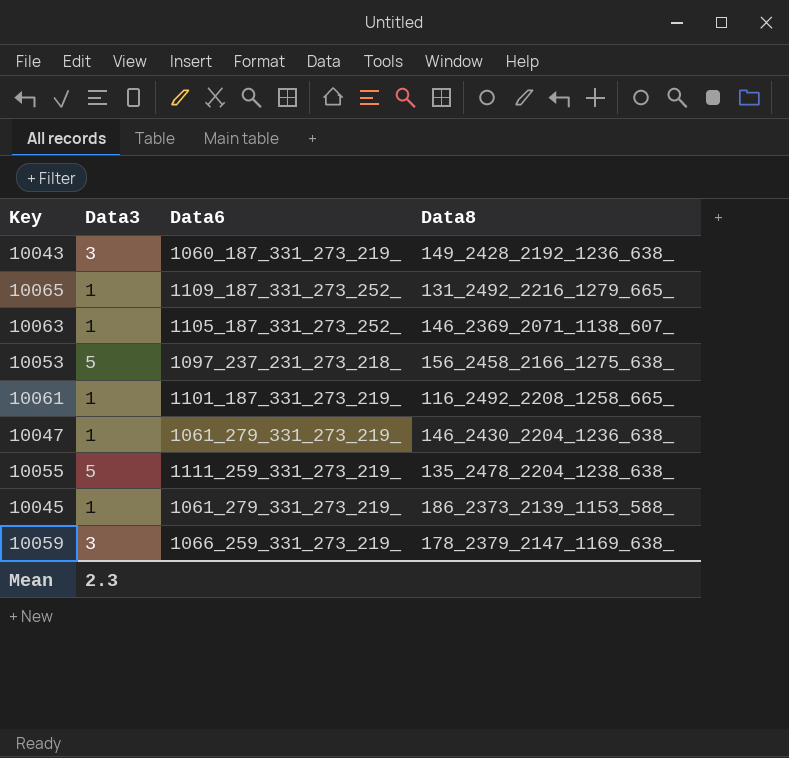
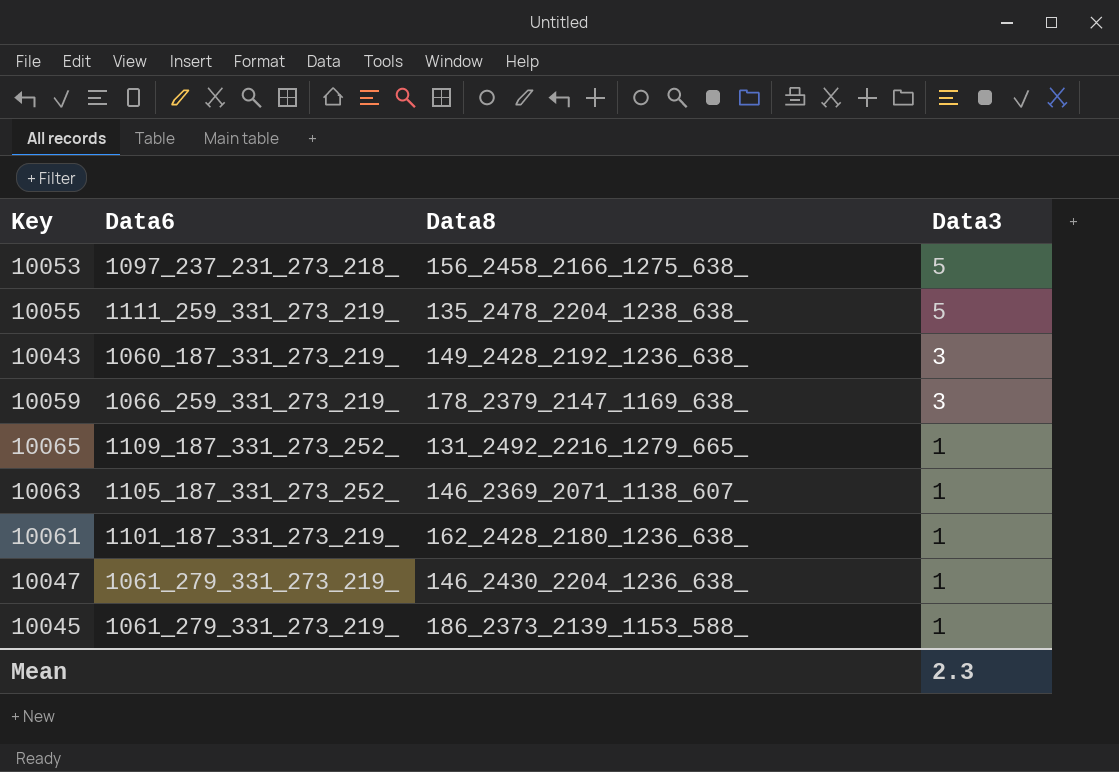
row order: none -> Data3 descending
column Data3 | position: 2 -> 4
10061 | Data8: 116_2492_2208_1258_665_ -> 162_2428_2180_1236_638_

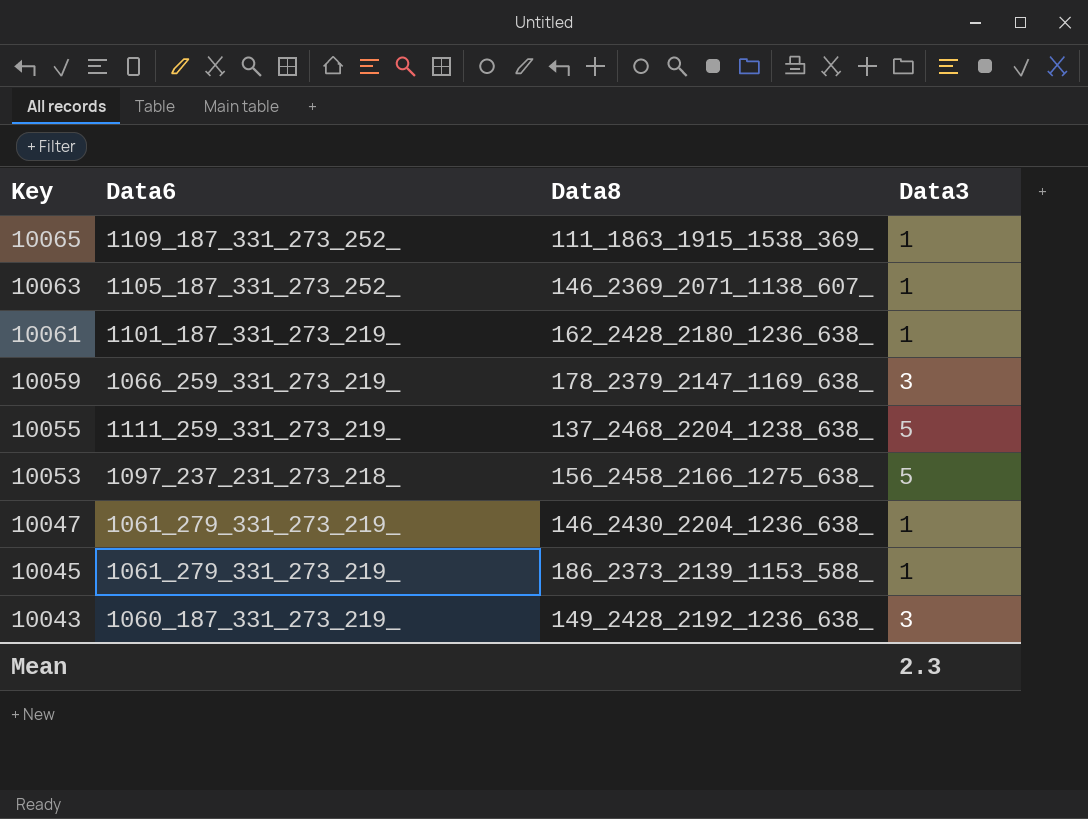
row order: Data3 descending -> Key descending
10065 | Data8: 131_2492_2216_1279_665_ -> 111_1863_1915_1538_369_
10055 | Data8: 135_2478_2204_1238_638_ -> 137_2468_2204_1238_638_

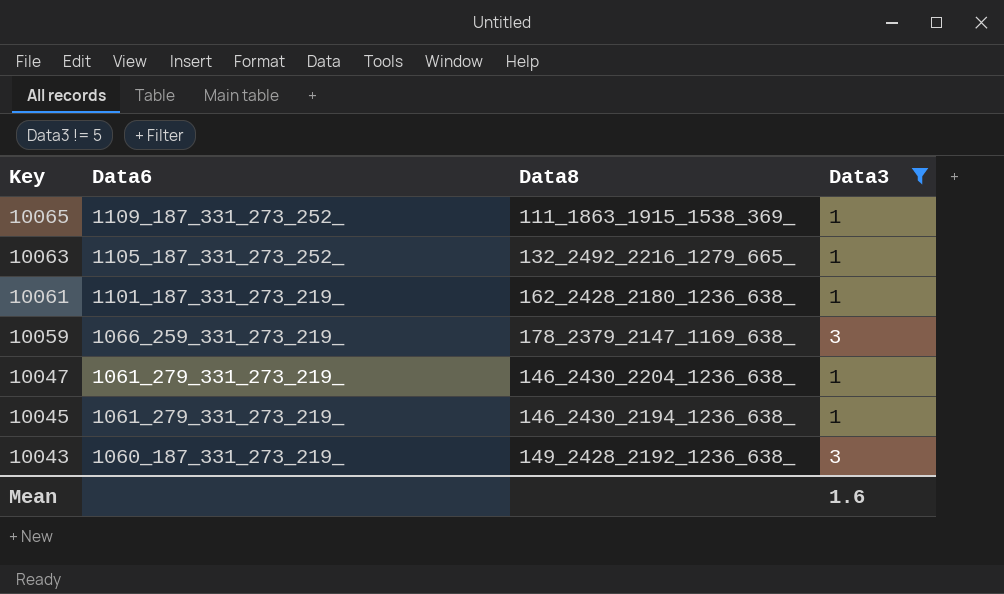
filter: none -> Data3 != 5
10063 | Data8: 146_2369_2071_1138_607_ -> 132_2492_2216_1279_665_
10045 | Data8: 186_2373_2139_1153_588_ -> 146_2430_2194_1236_638_
Mean | Data3: 2.3 -> 1.6

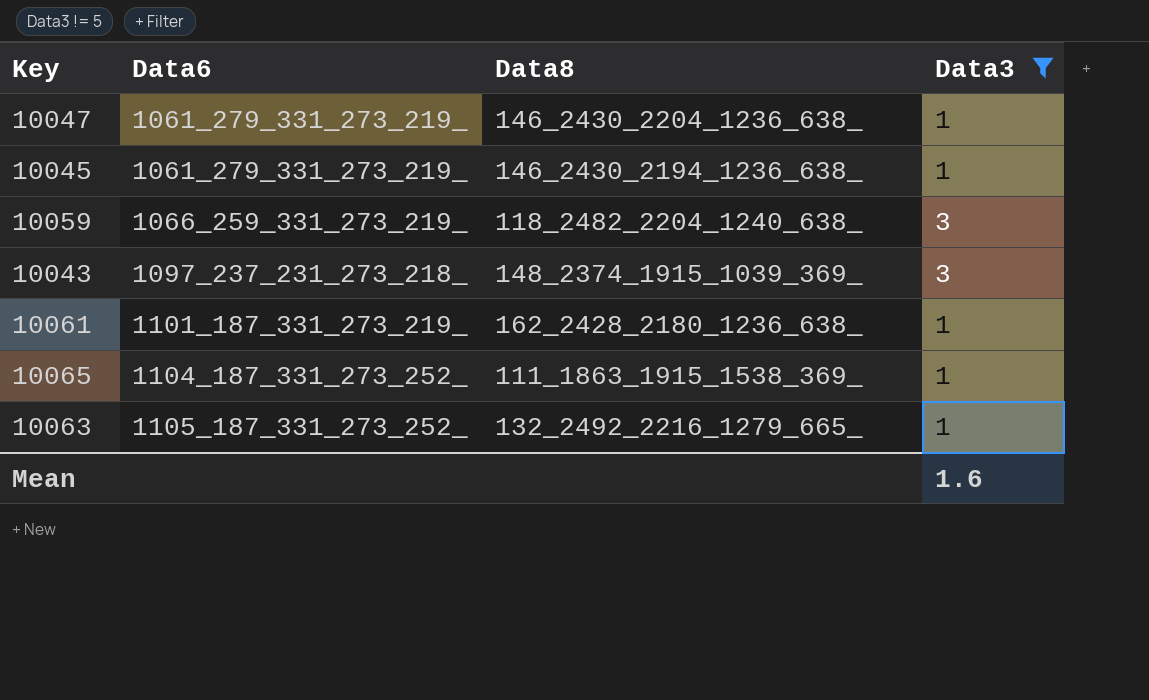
row order: Key descending -> Data6 ascending
10059 | Data8: 178_2379_2147_1169_638_ -> 118_2482_2204_1240_638_
10043 | Data6: 1060_187_331_273_219_ -> 1097_237_231_273_218_
10043 | Data8: 149_2428_2192_1236_638_ -> 148_2374_1915_1039_369_
10065 | Data6: 1109_187_331_273_252_ -> 1104_187_331_273_252_

